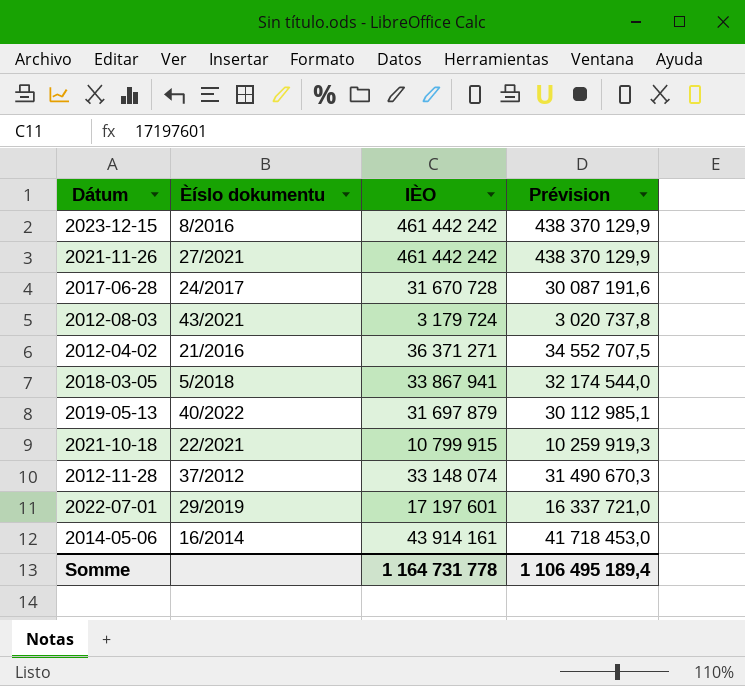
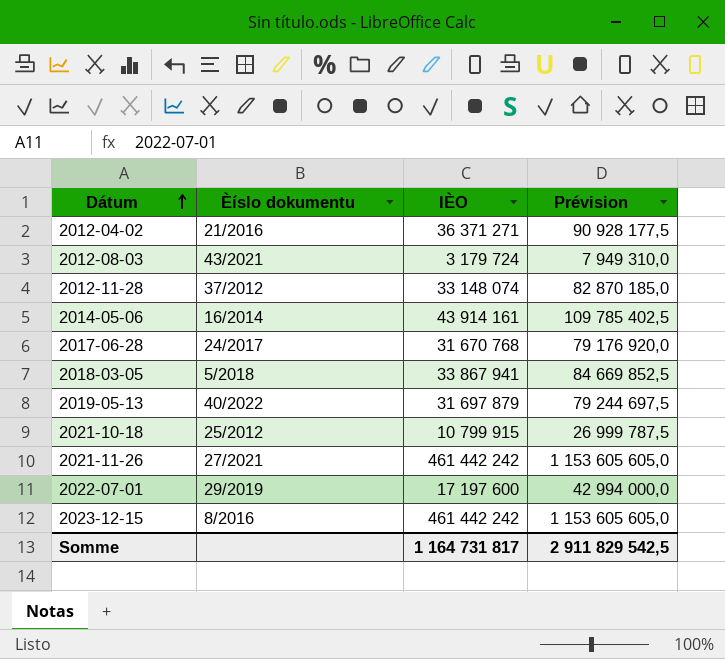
row order: none -> Dátum ascending
column Prévision | formula: [IÈO] * 0,95 -> [IÈO] * 2,5
2017-06-28 | IÈO: 31 670 728 -> 31 670 768
2021-10-18 | Èíslo dokumentu: 22/2021 -> 25/2012
2022-07-01 | IÈO: 17 197 601 -> 17 197 600
Somme | IÈO: 1 164 731 778 -> 1 164 731 817
Somme | Prévision: 1 106 495 189,4 -> 2 911 829 542,5

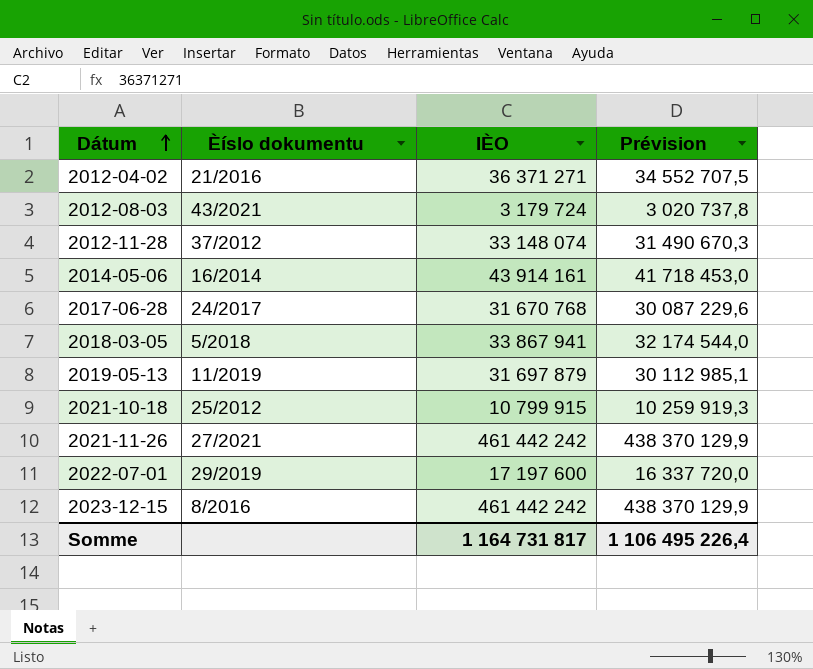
column Prévision | formula: [IÈO] * 2,5 -> [IÈO] * 0,95
2019-05-13 | Èíslo dokumentu: 40/2022 -> 11/2019
Somme | Prévision: 2 911 829 542,5 -> 1 106 495 226,4

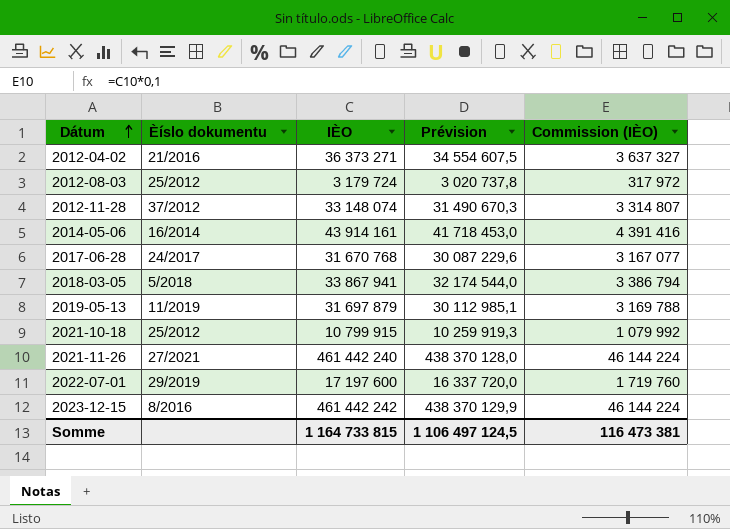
column Commission (IÈO) | formula: none -> [IÈO] * 0,1
2012-04-02 | IÈO: 36 371 271 -> 36 373 271
2012-04-02 | Prévision: 34 552 707,5 -> 34 554 607,5
2012-08-03 | Èíslo dokumentu: 43/2021 -> 25/2012
2021-11-26 | IÈO: 461 442 242 -> 461 442 240
2021-11-26 | Prévision: 438 370 129,9 -> 438 370 128,0
Somme | IÈO: 1 164 731 817 -> 1 164 733 815
Somme | Prévision: 1 106 495 226,4 -> 1 106 497 124,5

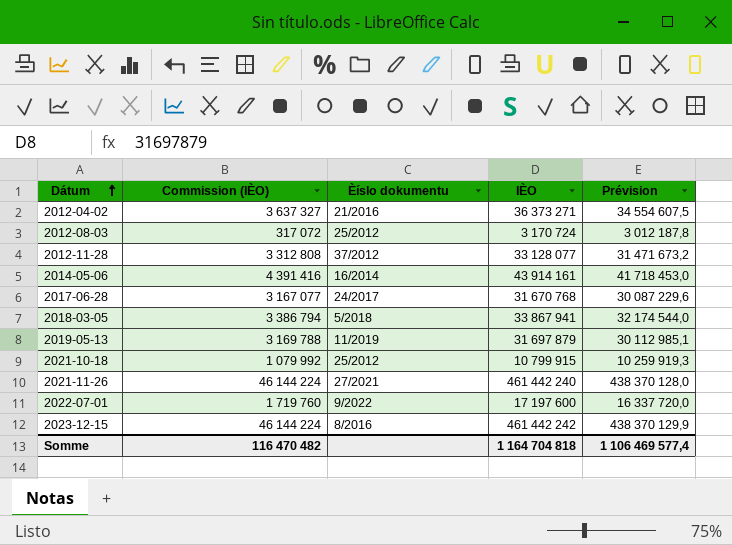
column Commission (IÈO) | position: 5 -> 2
2012-08-03 | Commission (IÈO): 317 972 -> 317 072
2012-08-03 | IÈO: 3 179 724 -> 3 170 724
2012-08-03 | Prévision: 3 020 737,8 -> 3 012 187,8
2012-11-28 | Commission (IÈO): 3 314 807 -> 3 312 808
2012-11-28 | IÈO: 33 148 074 -> 33 128 077
2012-11-28 | Prévision: 31 490 670,3 -> 31 471 673,2
2022-07-01 | Èíslo dokumentu: 29/2019 -> 9/2022
Somme | Commission (IÈO): 116 473 381 -> 116 470 482
Somme | IÈO: 1 164 733 815 -> 1 164 704 818
Somme | Prévision: 1 106 497 124,5 -> 1 106 469 577,4

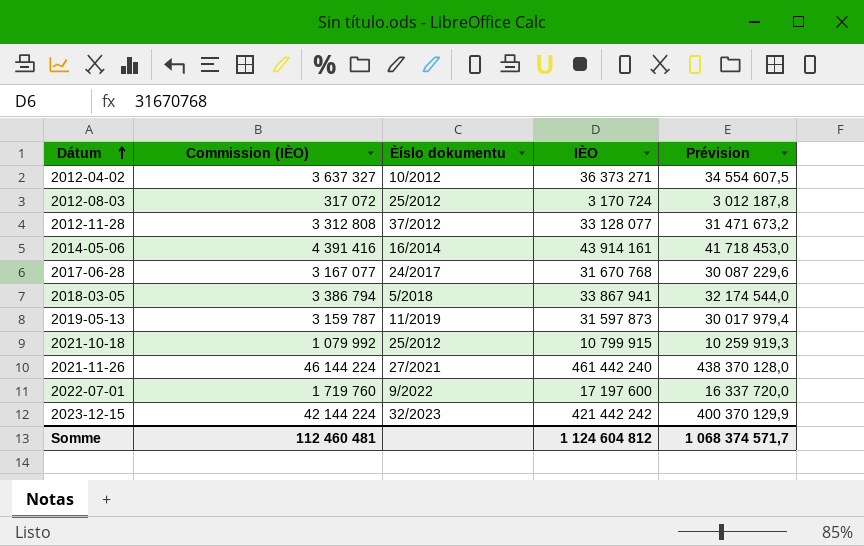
2012-04-02 | Èíslo dokumentu: 21/2016 -> 10/2012
2019-05-13 | Commission (IÈO): 3 169 788 -> 3 159 787
2019-05-13 | IÈO: 31 697 879 -> 31 597 873
2019-05-13 | Prévision: 30 112 985,1 -> 30 017 979,4
2023-12-15 | Commission (IÈO): 46 144 224 -> 42 144 224
2023-12-15 | Èíslo dokumentu: 8/2016 -> 32/2023
2023-12-15 | IÈO: 461 442 242 -> 421 442 242
2023-12-15 | Prévision: 438 370 129,9 -> 400 370 129,9
Somme | Commission (IÈO): 116 470 482 -> 112 460 481
Somme | IÈO: 1 164 704 818 -> 1 124 604 812
Somme | Prévision: 1 106 469 577,4 -> 1 068 374 571,7

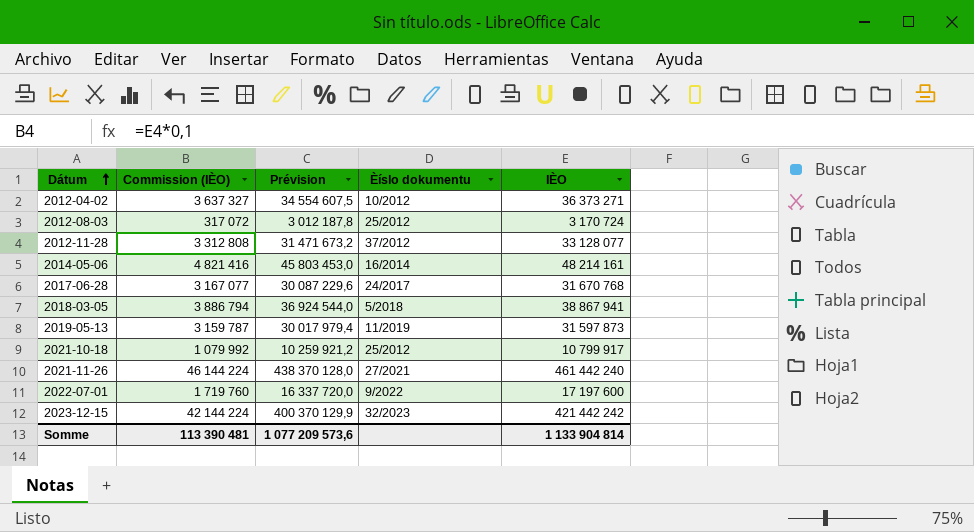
column Prévision | position: 5 -> 3
2014-05-06 | Commission (IÈO): 4 391 416 -> 4 821 416
2014-05-06 | Prévision: 41 718 453,0 -> 45 803 453,0
2014-05-06 | IÈO: 43 914 161 -> 48 214 161
2018-03-05 | Commission (IÈO): 3 386 794 -> 3 886 794
2018-03-05 | Prévision: 32 174 544,0 -> 36 924 544,0
2018-03-05 | IÈO: 33 867 941 -> 38 867 941
2021-10-18 | Prévision: 10 259 919,3 -> 10 259 921,2
2021-10-18 | IÈO: 10 799 915 -> 10 799 917
Somme | Commission (IÈO): 112 460 481 -> 113 390 481
Somme | Prévision: 1 068 374 571,7 -> 1 077 209 573,6
Somme | IÈO: 1 124 604 812 -> 1 133 904 814

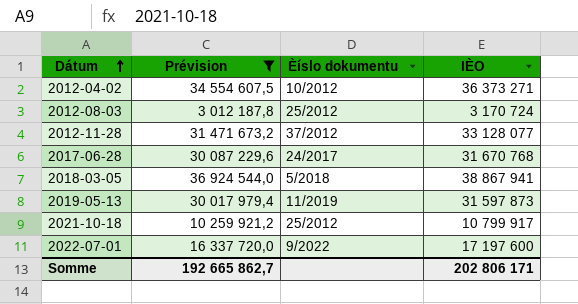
filter: none -> Prévision <= 36 924 544,0
column Commission (IÈO) | formula: [IÈO] * 0,1 -> none
Somme | Prévision: 1 077 209 573,6 -> 192 665 862,7
Somme | IÈO: 1 133 904 814 -> 202 806 171

